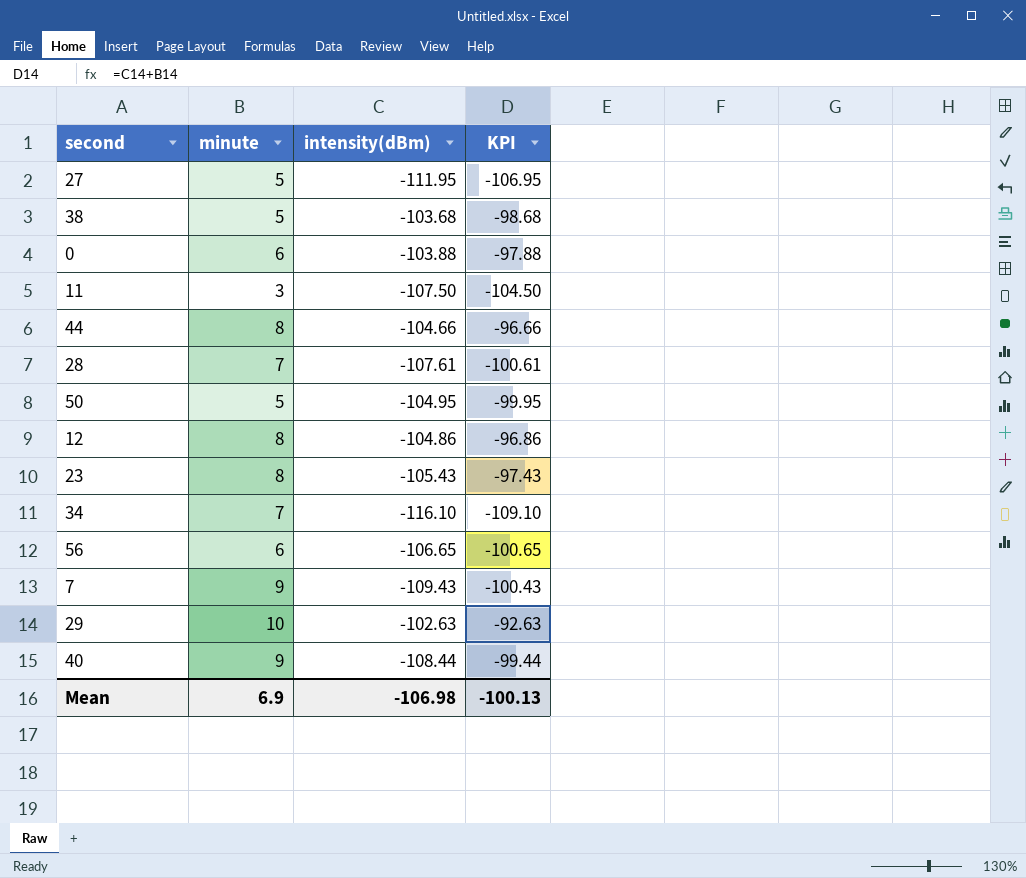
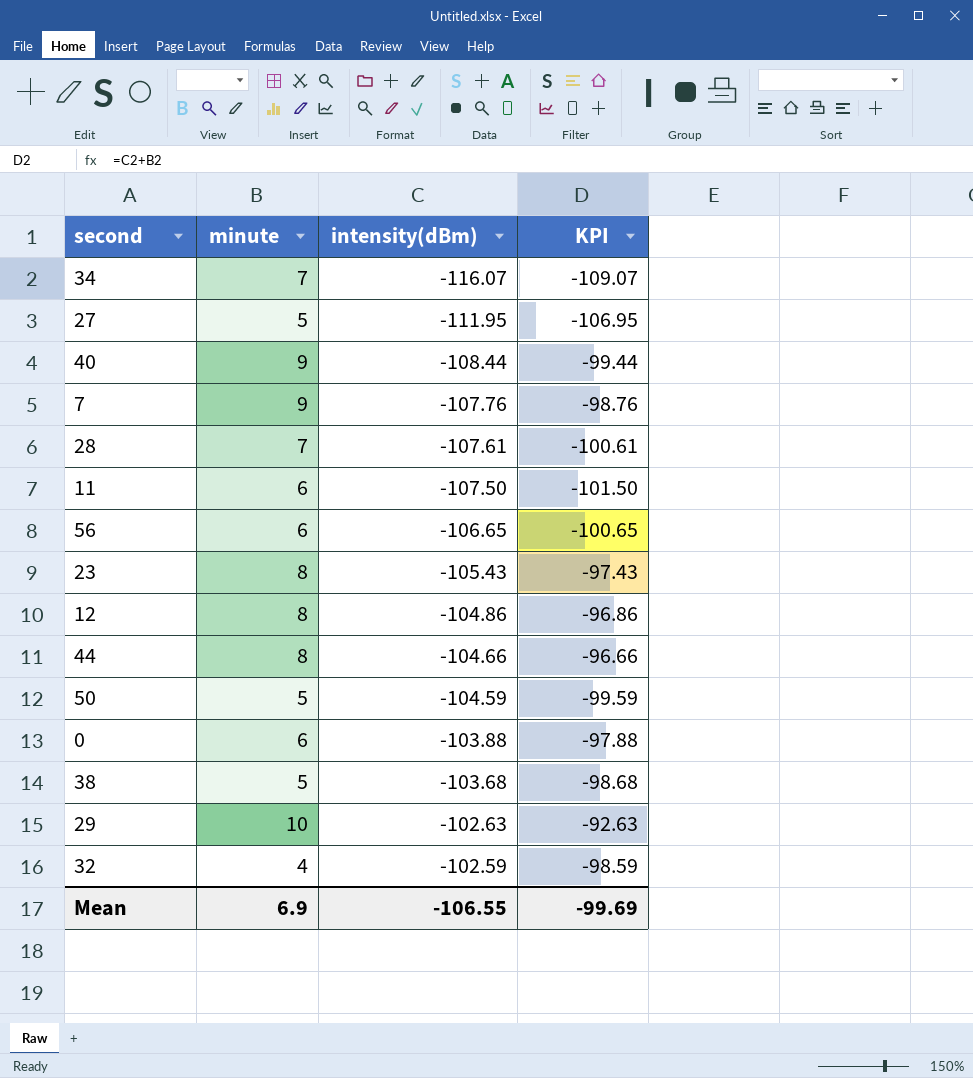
row order: none -> intensity(dBm) ascending
34 | intensity(dBm): -116.10 -> -116.07
34 | KPI: -109.10 -> -109.07
7 | intensity(dBm): -109.43 -> -107.76
7 | KPI: -100.43 -> -98.76
11 | minute: 3 -> 6
11 | KPI: -104.50 -> -101.50
50 | intensity(dBm): -104.95 -> -104.59
50 | KPI: -99.95 -> -99.59
row 32: none -> 4 | -102.59 | -98.59
Mean | intensity(dBm): -106.98 -> -106.55
Mean | KPI: -100.13 -> -99.69

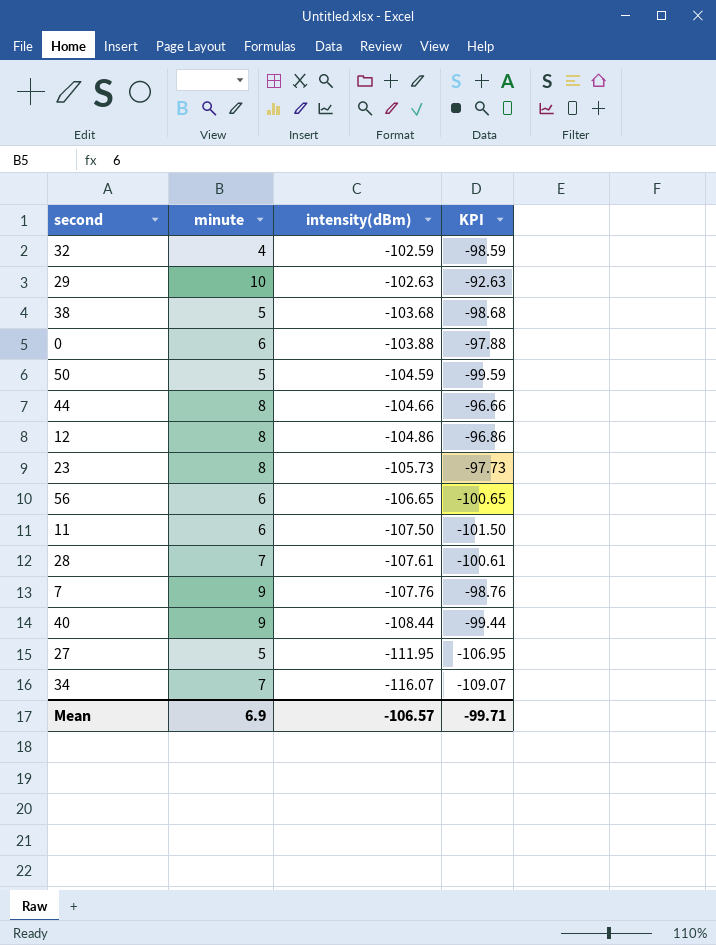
row order: intensity(dBm) ascending -> intensity(dBm) descending
23 | intensity(dBm): -105.43 -> -105.73
23 | KPI: -97.43 -> -97.73
Mean | intensity(dBm): -106.55 -> -106.57
Mean | KPI: -99.69 -> -99.71

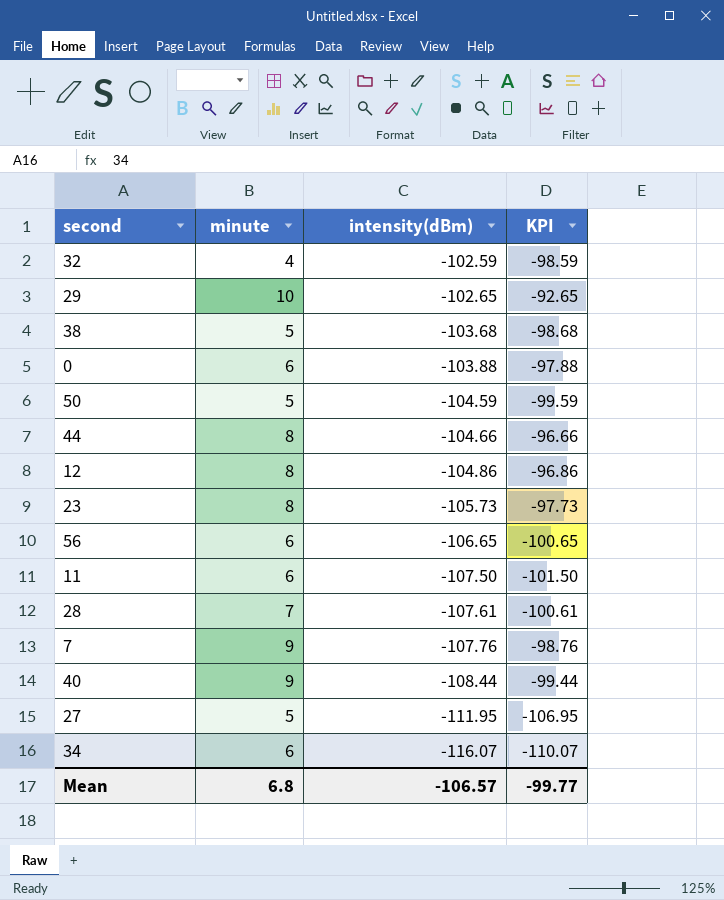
29 | intensity(dBm): -102.63 -> -102.65
29 | KPI: -92.63 -> -92.65
34 | minute: 7 -> 6
34 | KPI: -109.07 -> -110.07
Mean | minute: 6.9 -> 6.8
Mean | KPI: -99.71 -> -99.77

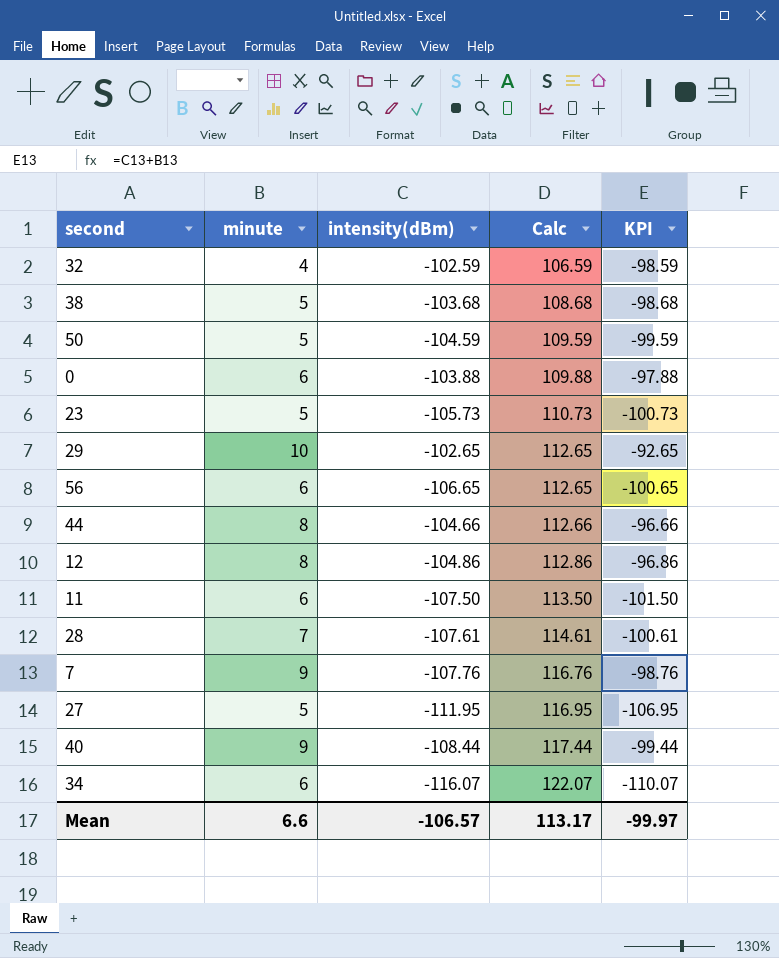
row order: intensity(dBm) descending -> Calc ascending
column Calc | formula: none -> [minute] - [intensity(dBm)]
23 | minute: 8 -> 5
23 | KPI: -97.73 -> -100.73
Mean | minute: 6.8 -> 6.6
Mean | KPI: -99.77 -> -99.97

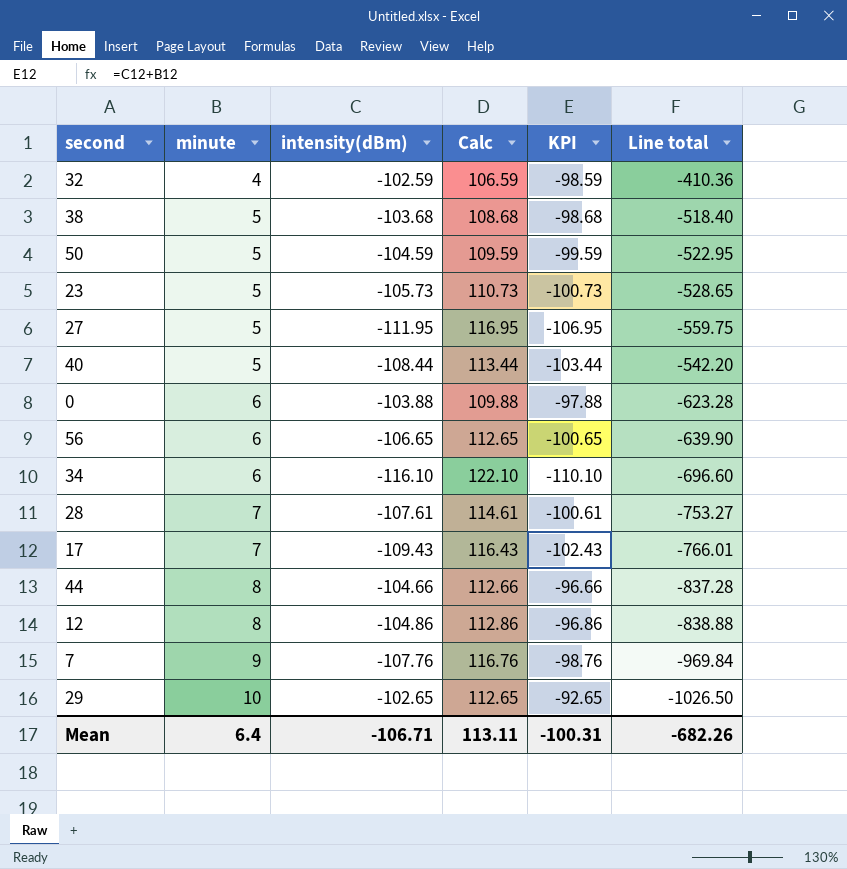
row order: Calc ascending -> minute ascending
column Line total | formula: none -> [minute] * [intensity(dBm)]
row 11: 6 | -107.50 | 113.50 | -101.50 -> none
40 | minute: 9 -> 5
40 | Calc: 117.44 -> 113.44
40 | KPI: -99.44 -> -103.44
34 | intensity(dBm): -116.07 -> -116.10
34 | Calc: 122.07 -> 122.10
34 | KPI: -110.07 -> -110.10
row 17: none -> 7 | -109.43 | 116.43 | -102.43 | -766.01
Mean | minute: 6.6 -> 6.4
Mean | intensity(dBm): -106.57 -> -106.71
Mean | Calc: 113.17 -> 113.11
Mean | KPI: -99.97 -> -100.31

